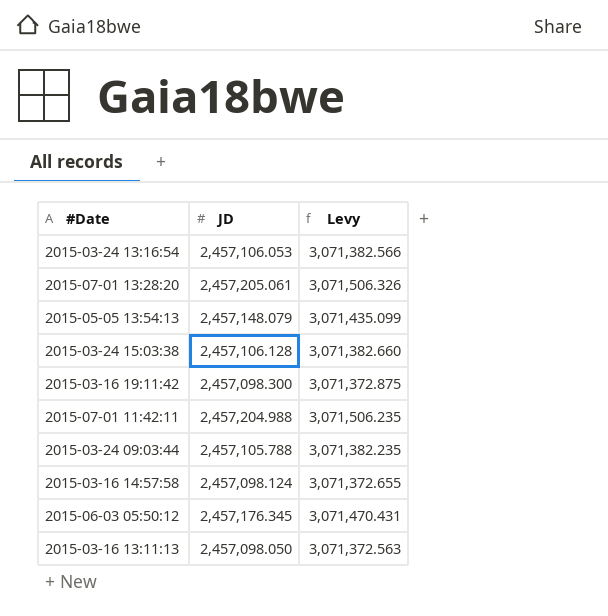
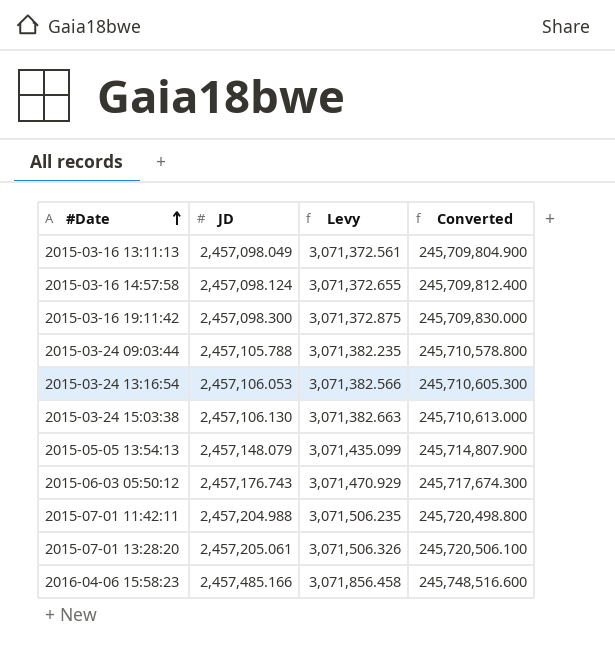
row order: none -> #Date ascending
column Converted | formula: none -> [JD] * 100
2015-03-16 13:11:13 | JD: 2,457,098.050 -> 2,457,098.049
2015-03-16 13:11:13 | Levy: 3,071,372.563 -> 3,071,372.561
2015-03-24 15:03:38 | JD: 2,457,106.128 -> 2,457,106.130
2015-03-24 15:03:38 | Levy: 3,071,382.660 -> 3,071,382.663
2015-06-03 05:50:12 | JD: 2,457,176.345 -> 2,457,176.743
2015-06-03 05:50:12 | Levy: 3,071,470.431 -> 3,071,470.929
row 2016-04-06 15:58:23: none -> 2,457,485.166 | 3,071,856.458 | 245,748,516.600

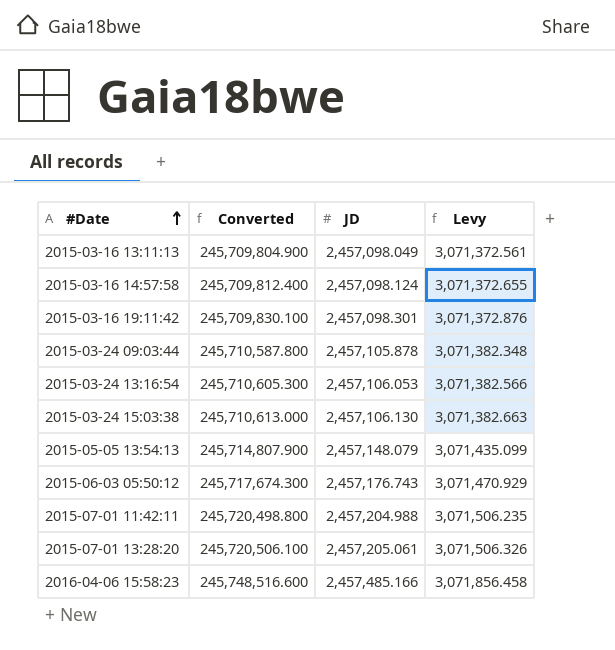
column Converted | position: 4 -> 2
2015-03-16 19:11:42 | Converted: 245,709,830.000 -> 245,709,830.100
2015-03-16 19:11:42 | JD: 2,457,098.300 -> 2,457,098.301
2015-03-16 19:11:42 | Levy: 3,071,372.875 -> 3,071,372.876
2015-03-24 09:03:44 | Converted: 245,710,578.800 -> 245,710,587.800
2015-03-24 09:03:44 | JD: 2,457,105.788 -> 2,457,105.878
2015-03-24 09:03:44 | Levy: 3,071,382.235 -> 3,071,382.348

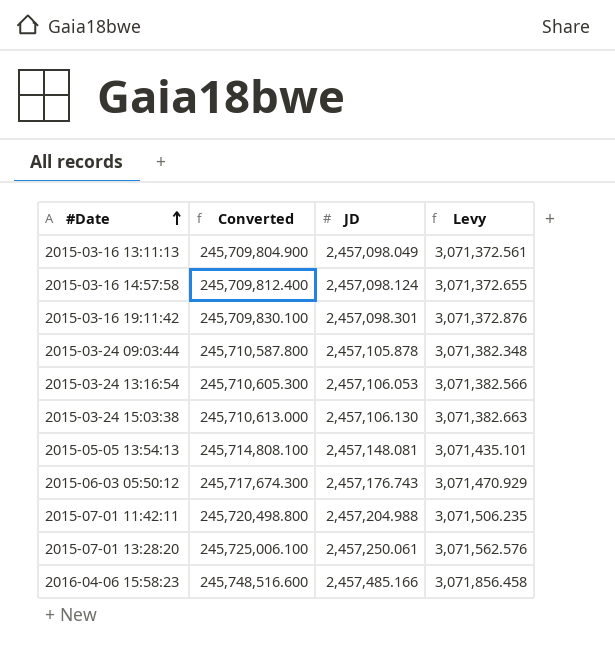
2015-05-05 13:54:13 | Converted: 245,714,807.900 -> 245,714,808.100
2015-05-05 13:54:13 | JD: 2,457,148.079 -> 2,457,148.081
2015-05-05 13:54:13 | Levy: 3,071,435.099 -> 3,071,435.101
2015-07-01 13:28:20 | Converted: 245,720,506.100 -> 245,725,006.100
2015-07-01 13:28:20 | JD: 2,457,205.061 -> 2,457,250.061
2015-07-01 13:28:20 | Levy: 3,071,506.326 -> 3,071,562.576

